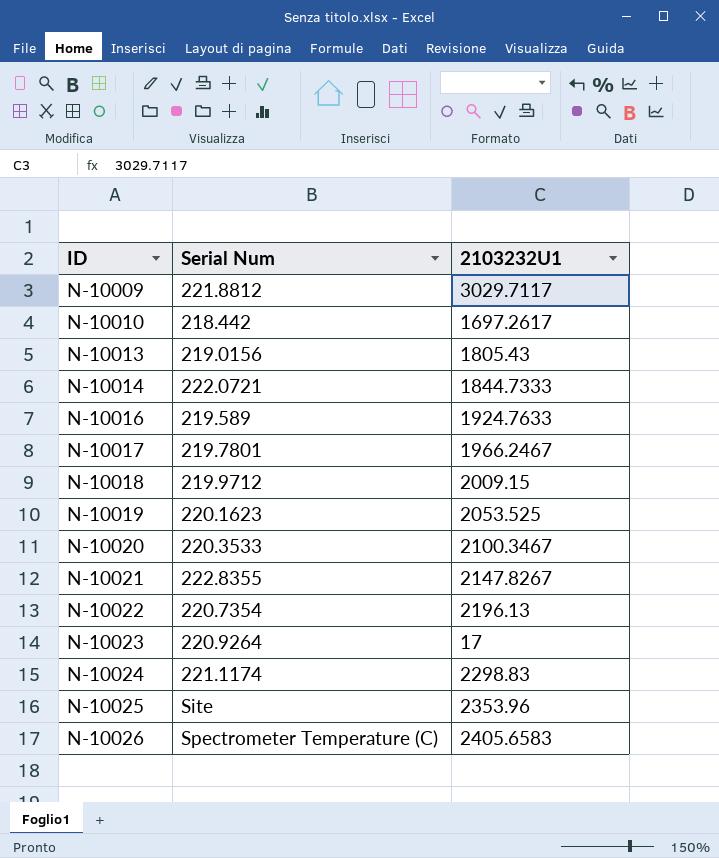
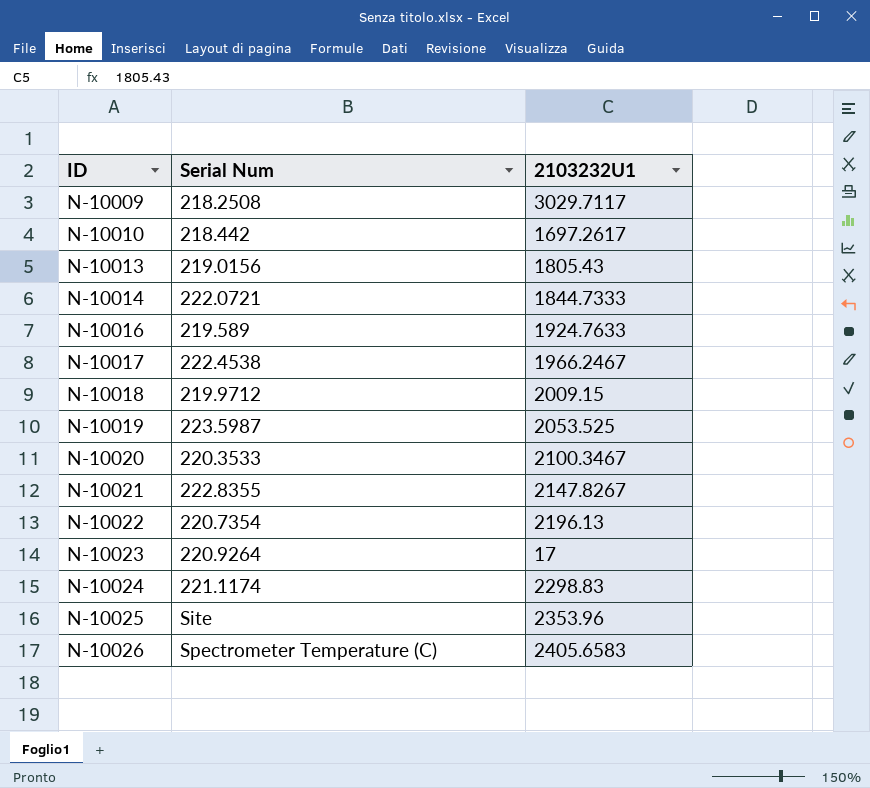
N-10009 | Serial Num: 221.8812 -> 218.2508
N-10017 | Serial Num: 219.7801 -> 222.4538
N-10019 | Serial Num: 220.1623 -> 223.5987

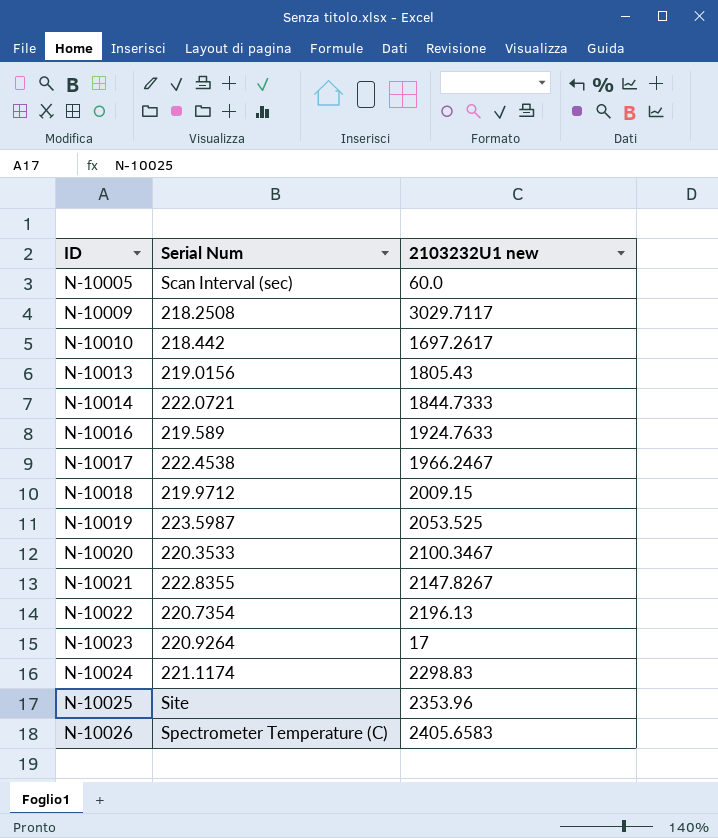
column name: 2103232U1 -> 2103232U1 new
row N-10005: none -> Scan Interval (sec) | 60.0

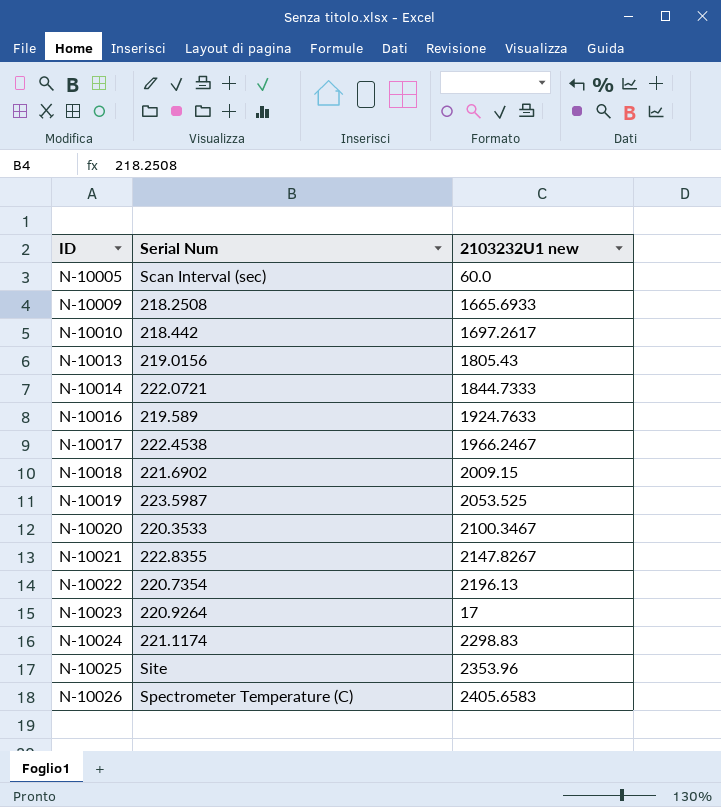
N-10009 | 2103232U1 new: 3029.7117 -> 1665.6933
N-10018 | Serial Num: 219.9712 -> 221.6902

